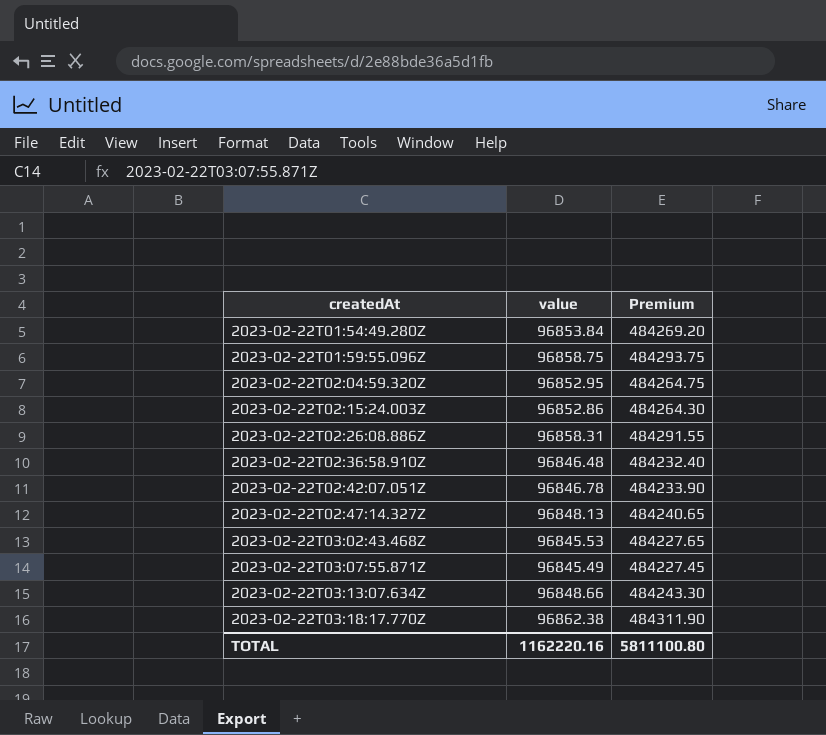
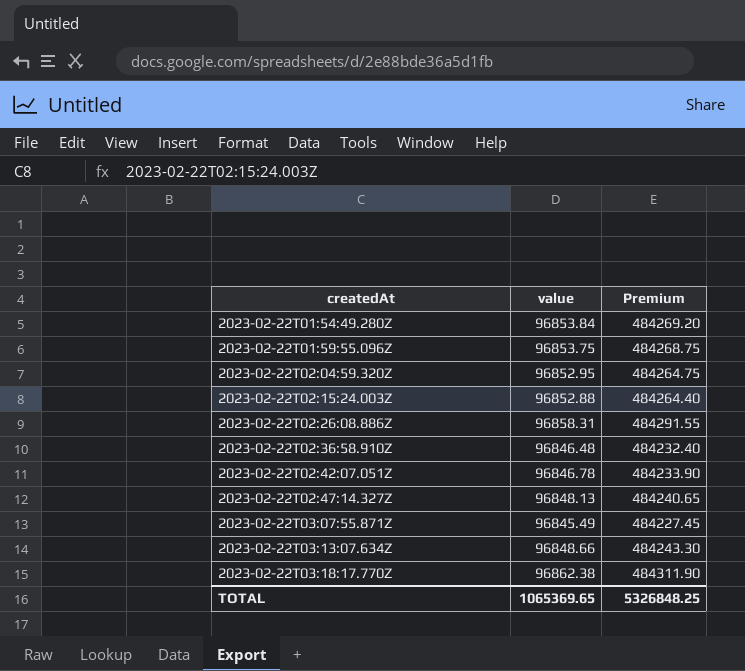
row 2023-02-22T03:02:43.468Z: 96845.53 | 484227.65 -> none
2023-02-22T01:59:55.096Z | value: 96858.75 -> 96853.75
2023-02-22T01:59:55.096Z | Premium: 484293.75 -> 484268.75
2023-02-22T02:15:24.003Z | value: 96852.86 -> 96852.88
2023-02-22T02:15:24.003Z | Premium: 484264.30 -> 484264.40
TOTAL | value: 1162220.16 -> 1065369.65
TOTAL | Premium: 5811100.80 -> 5326848.25

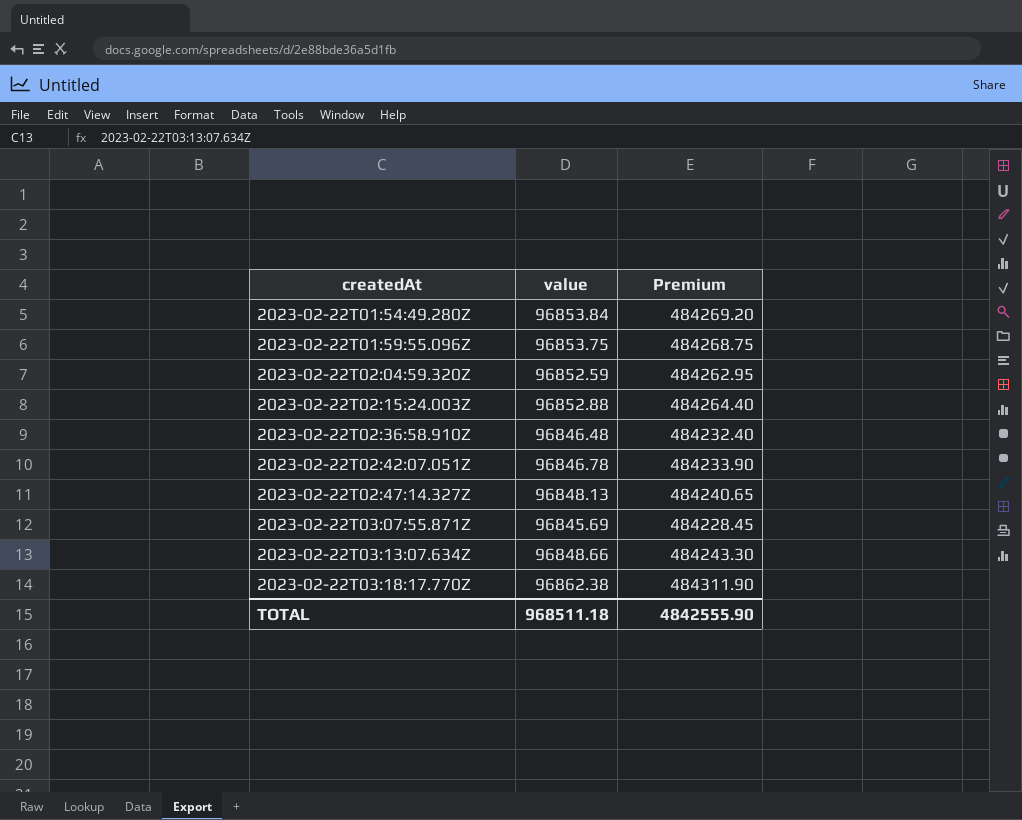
row 2023-02-22T02:26:08.886Z: 96858.31 | 484291.55 -> none
2023-02-22T02:04:59.320Z | value: 96852.95 -> 96852.59
2023-02-22T02:04:59.320Z | Premium: 484264.75 -> 484262.95
2023-02-22T03:07:55.871Z | value: 96845.49 -> 96845.69
2023-02-22T03:07:55.871Z | Premium: 484227.45 -> 484228.45
TOTAL | value: 1065369.65 -> 968511.18
TOTAL | Premium: 5326848.25 -> 4842555.90

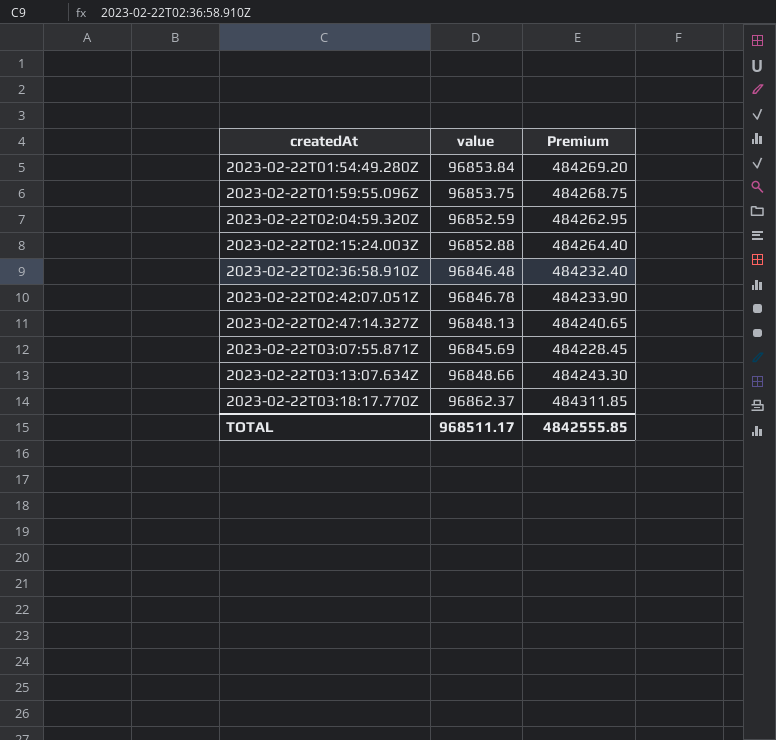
2023-02-22T03:18:17.770Z | value: 96862.38 -> 96862.37
2023-02-22T03:18:17.770Z | Premium: 484311.90 -> 484311.85
TOTAL | value: 968511.18 -> 968511.17
TOTAL | Premium: 4842555.90 -> 4842555.85

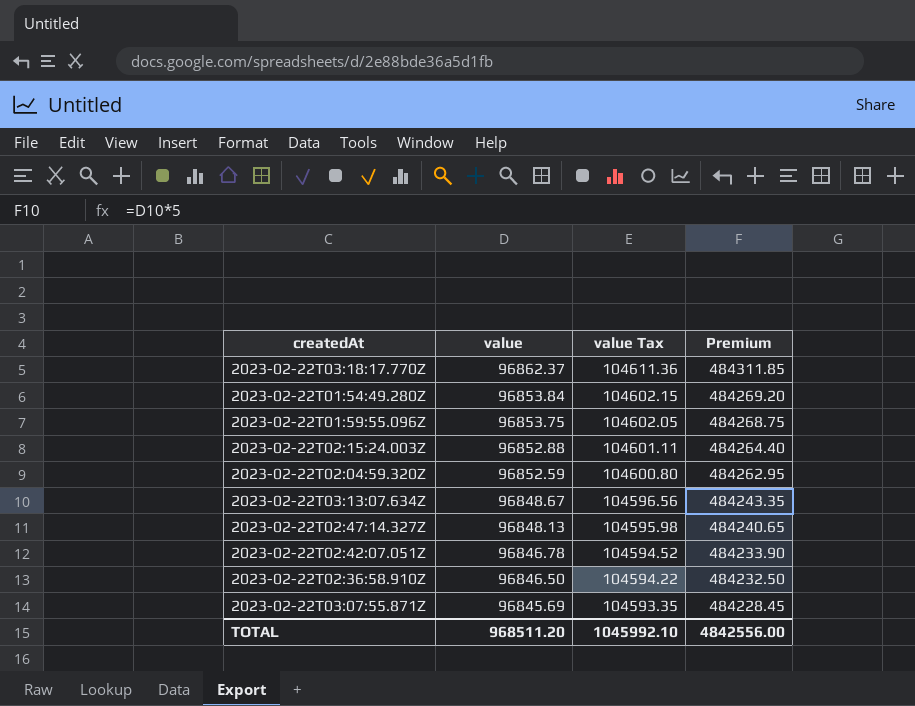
row order: createdAt ascending -> value descending
column value Tax | formula: none -> [value] * 1.08
2023-02-22T03:13:07.634Z | value: 96848.66 -> 96848.67
2023-02-22T03:13:07.634Z | Premium: 484243.30 -> 484243.35
2023-02-22T02:36:58.910Z | value: 96846.48 -> 96846.50
2023-02-22T02:36:58.910Z | Premium: 484232.40 -> 484232.50
TOTAL | value: 968511.17 -> 968511.20
TOTAL | Premium: 4842555.85 -> 4842556.00

